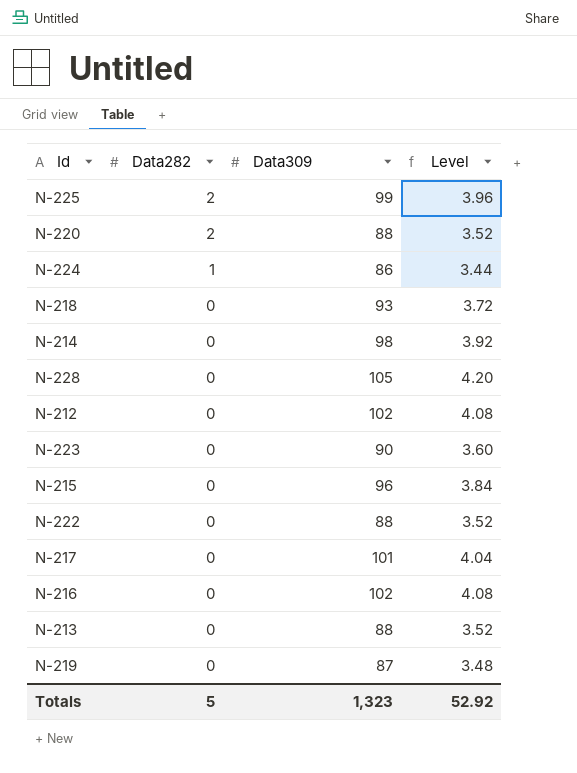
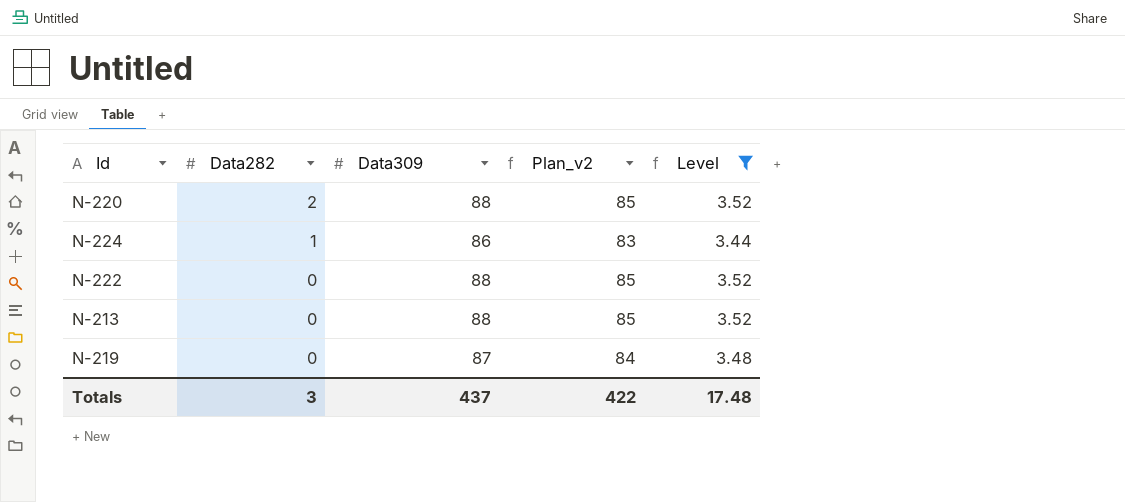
filter: none -> Level <= 3.52
column Plan_v2 | formula: none -> [Data309] - 3
Totals | Data282: 5 -> 3
Totals | Data309: 1,323 -> 437
Totals | Level: 52.92 -> 17.48

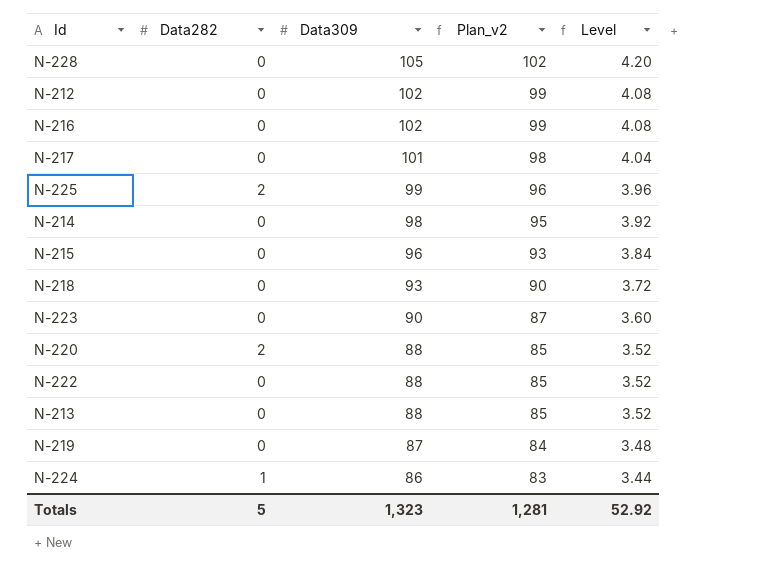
filter: Level <= 3.52 -> none
row order: Data282 descending -> Data309 descending
Totals | Data282: 3 -> 5
Totals | Data309: 437 -> 1,323
Totals | Plan_v2: 422 -> 1,281
Totals | Level: 17.48 -> 52.92

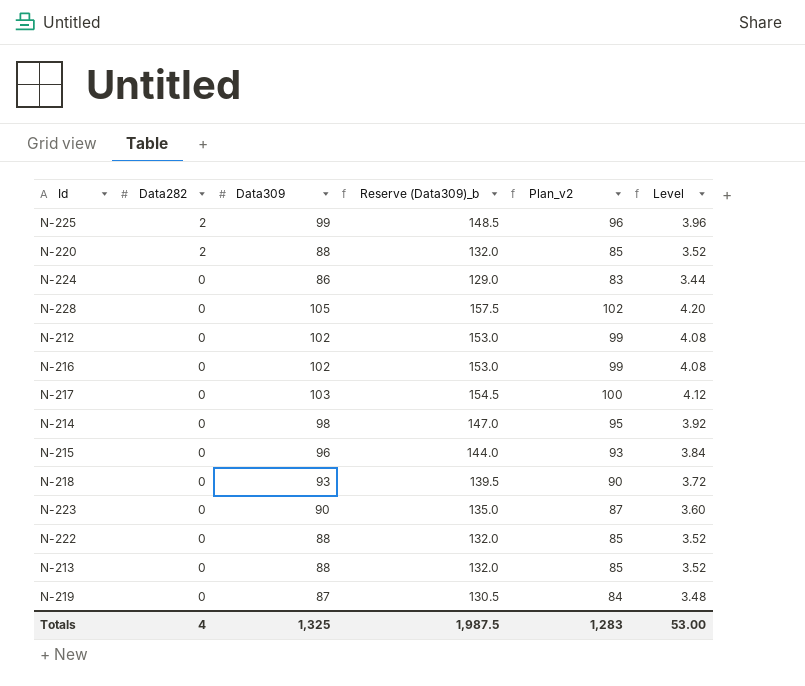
row order: Data309 descending -> Data282 descending
column Reserve (Data309)_b | formula: none -> [Data309] * 1.5
N-224 | Data282: 1 -> 0
N-217 | Data309: 101 -> 103
N-217 | Plan_v2: 98 -> 100
N-217 | Level: 4.04 -> 4.12
Totals | Data282: 5 -> 4
Totals | Data309: 1,323 -> 1,325
Totals | Plan_v2: 1,281 -> 1,283
Totals | Level: 52.92 -> 53.00

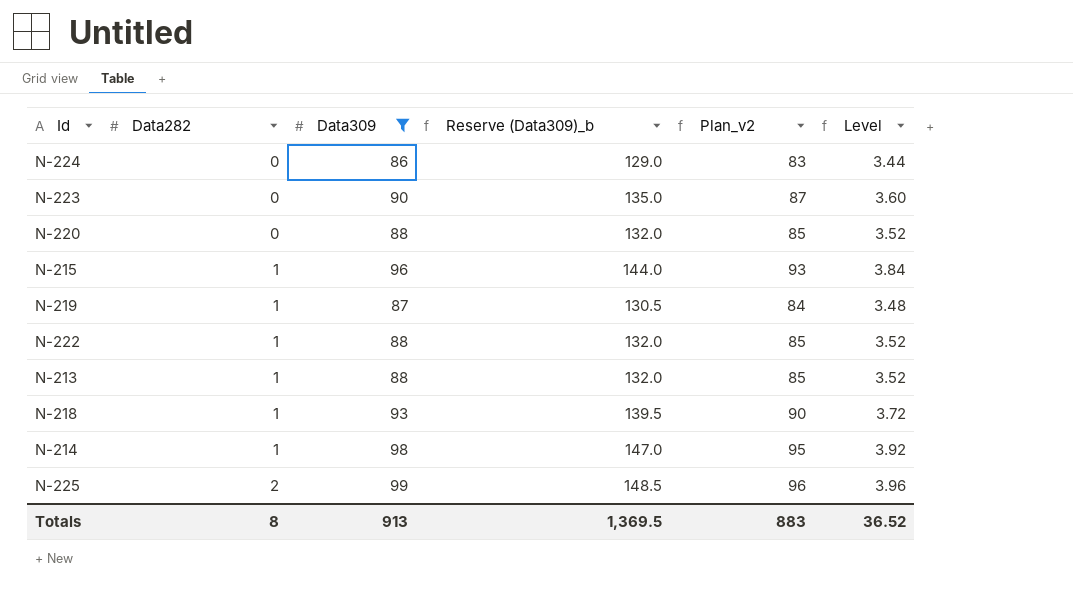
filter: none -> Data309 <= 99
row order: Data282 descending -> Data282 ascending
N-220 | Data282: 2 -> 0
N-215 | Data282: 0 -> 1
N-219 | Data282: 0 -> 1
N-222 | Data282: 0 -> 1
N-213 | Data282: 0 -> 1
N-218 | Data282: 0 -> 1
N-214 | Data282: 0 -> 1
Totals | Data282: 4 -> 8
Totals | Data309: 1,325 -> 913
Totals | Reserve (Data309)_b: 1,987.5 -> 1,369.5
Totals | Plan_v2: 1,283 -> 883
Totals | Level: 53.00 -> 36.52

